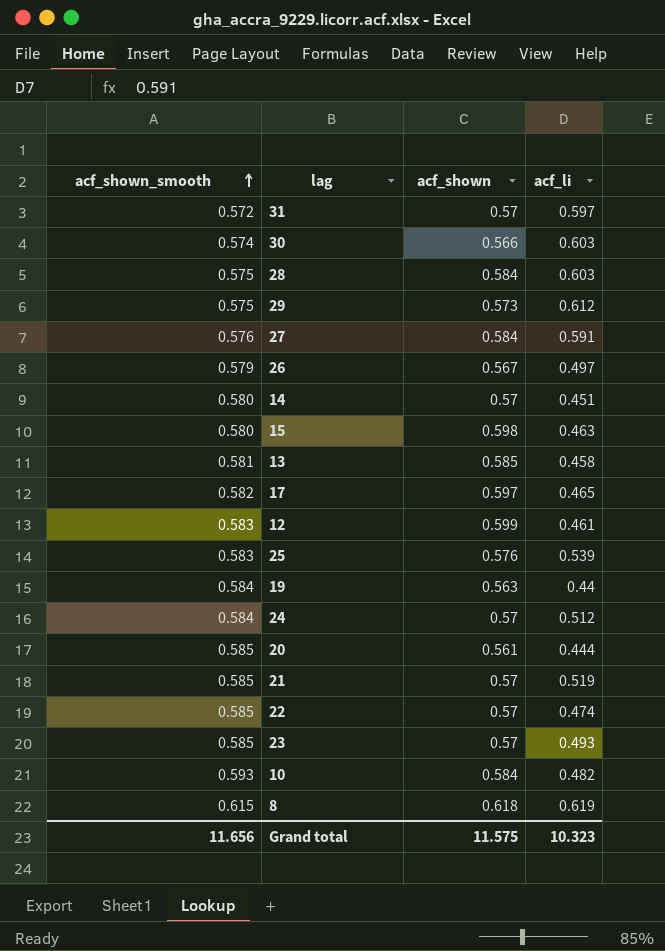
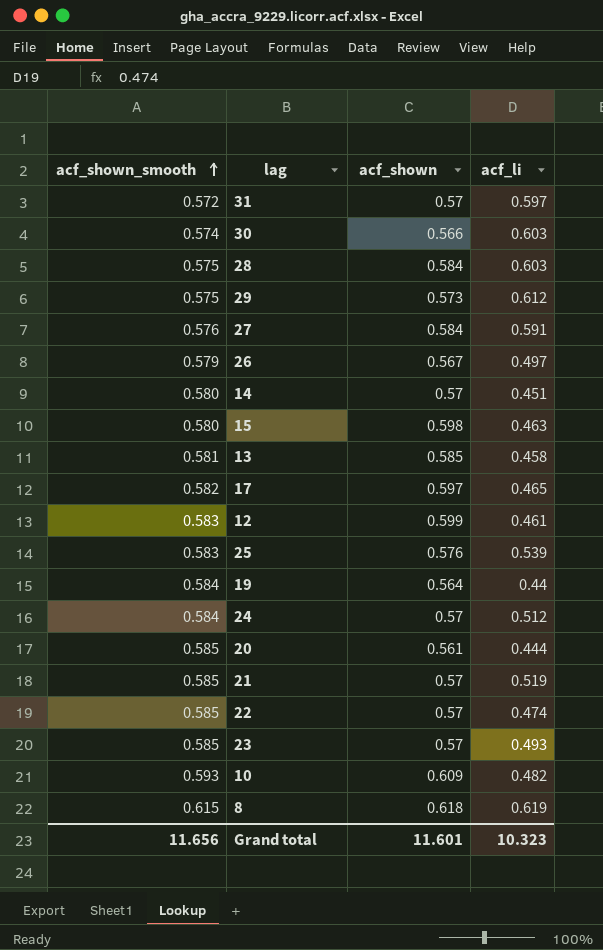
19 | acf_shown: 0.563 -> 0.564
10 | acf_shown: 0.584 -> 0.609
Grand total | acf_shown: 11.575 -> 11.601

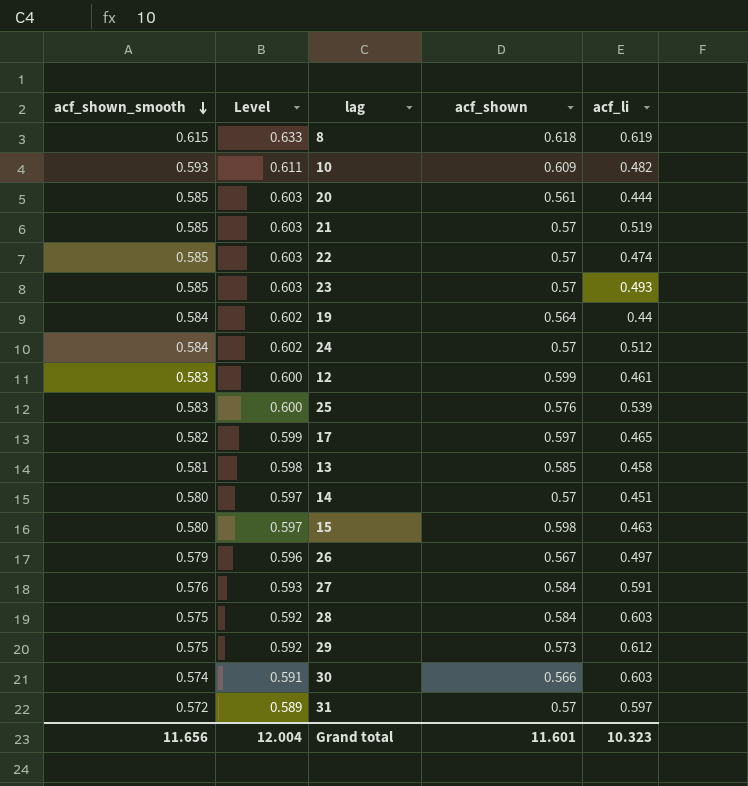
row order: acf_shown_smooth ascending -> acf_shown_smooth descending
column Level | formula: none -> [acf_shown_smooth] * 1.03

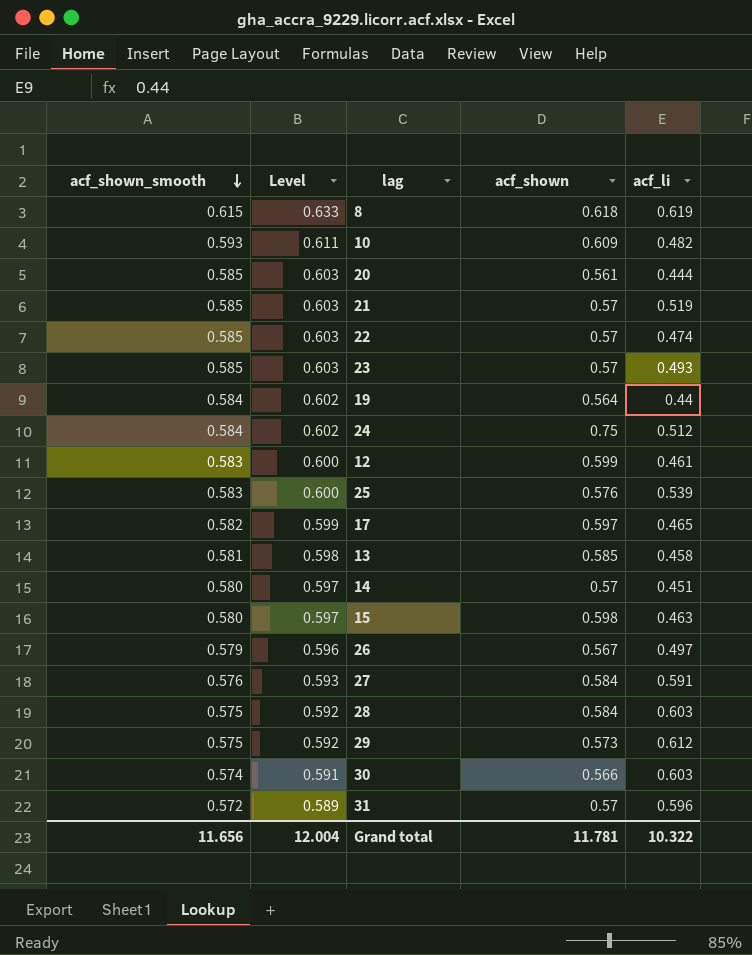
24 | acf_shown: 0.57 -> 0.75
31 | acf_li: 0.597 -> 0.596
Grand total | acf_shown: 11.601 -> 11.781
Grand total | acf_li: 10.323 -> 10.322

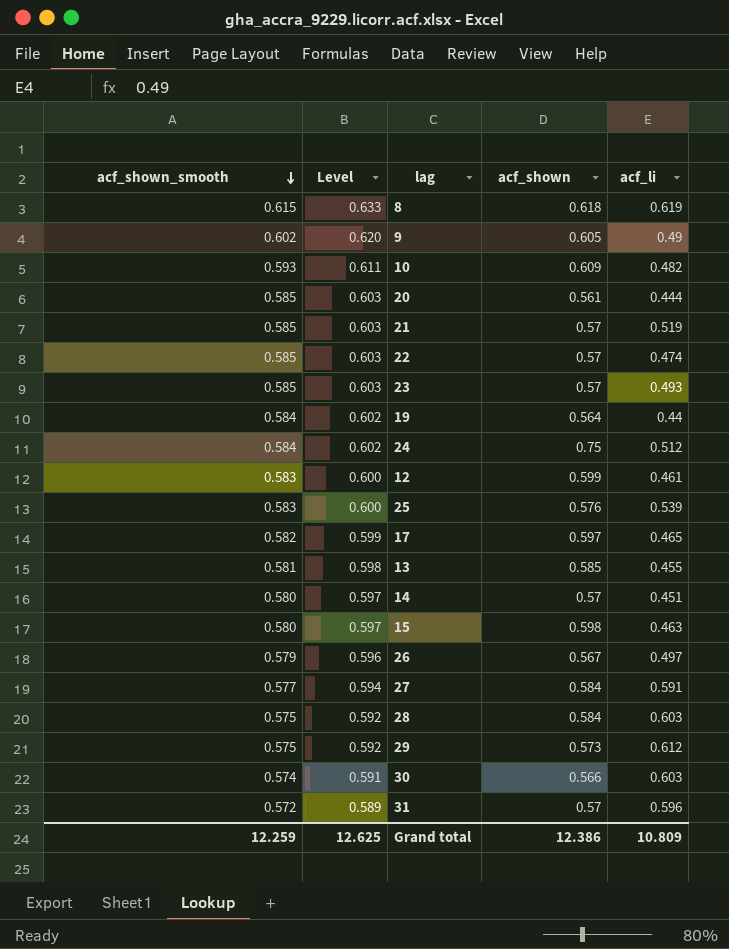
row 9: none -> 0.602 | 0.620 | 0.605 | 0.49
13 | acf_li: 0.458 -> 0.455
27 | acf_shown_smooth: 0.576 -> 0.577
27 | Level: 0.593 -> 0.594
Grand total | acf_shown_smooth: 11.656 -> 12.259
Grand total | Level: 12.004 -> 12.625
Grand total | acf_shown: 11.781 -> 12.386
Grand total | acf_li: 10.322 -> 10.809

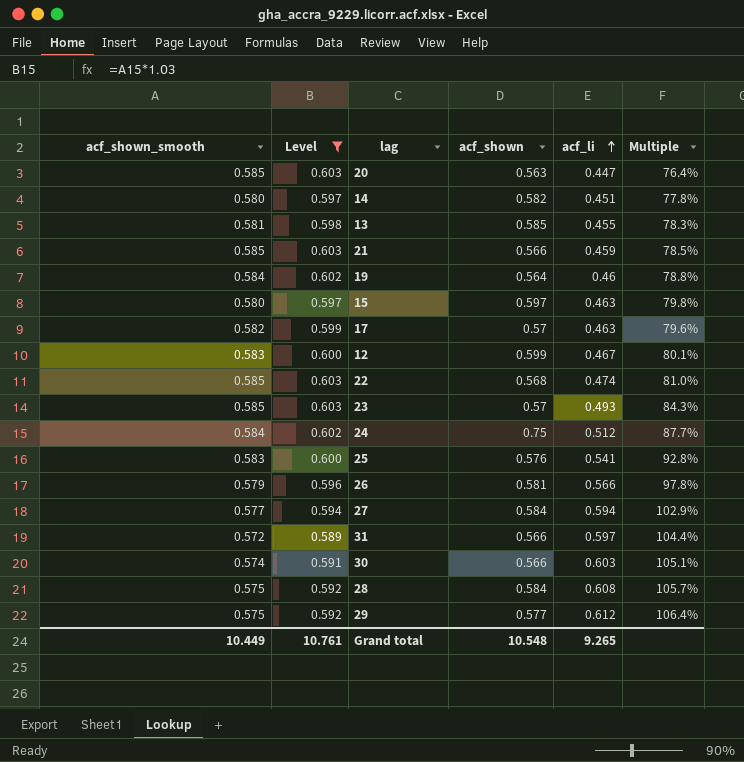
filter: none -> Level <= 0.603
row order: acf_shown_smooth descending -> acf_li ascending
column Multiple | formula: none -> [acf_li] / [acf_shown_smooth]
20 | acf_shown: 0.561 -> 0.563
20 | acf_li: 0.444 -> 0.447
14 | acf_shown: 0.57 -> 0.582
21 | acf_shown: 0.57 -> 0.566
21 | acf_li: 0.519 -> 0.459
19 | acf_li: 0.44 -> 0.46
15 | acf_shown: 0.598 -> 0.597
17 | acf_shown: 0.597 -> 0.57
17 | acf_li: 0.465 -> 0.463
12 | acf_li: 0.461 -> 0.467
22 | acf_shown: 0.57 -> 0.568
25 | acf_li: 0.539 -> 0.541
26 | acf_shown: 0.567 -> 0.581
26 | acf_li: 0.497 -> 0.566
27 | acf_li: 0.591 -> 0.594
31 | acf_shown: 0.57 -> 0.566
31 | acf_li: 0.596 -> 0.597
28 | acf_li: 0.603 -> 0.608
29 | acf_shown: 0.573 -> 0.577
Grand total | acf_shown_smooth: 12.259 -> 10.449
Grand total | Level: 12.625 -> 10.761
Grand total | acf_shown: 12.386 -> 10.548
Grand total | acf_li: 10.809 -> 9.265

